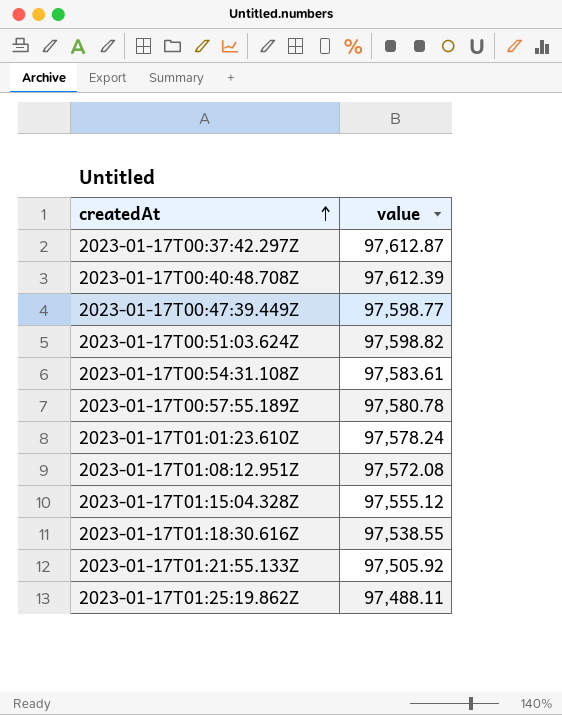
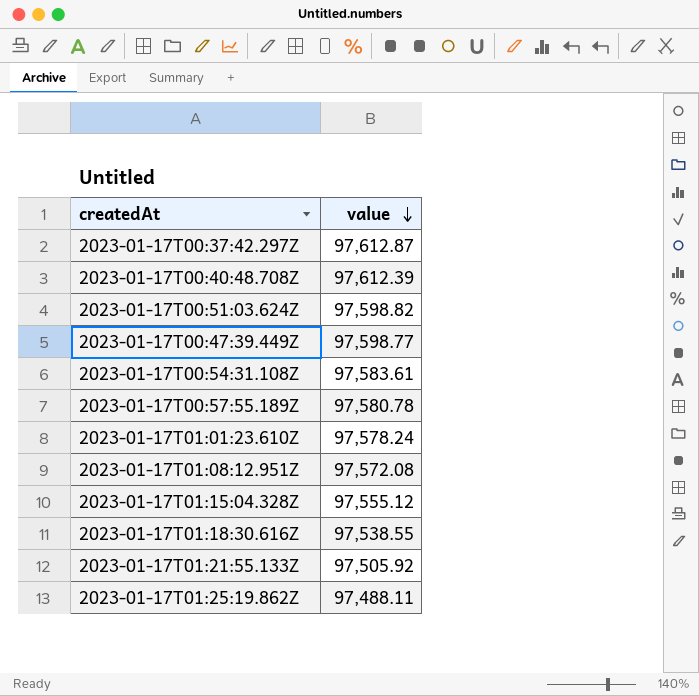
row order: createdAt ascending -> value descending

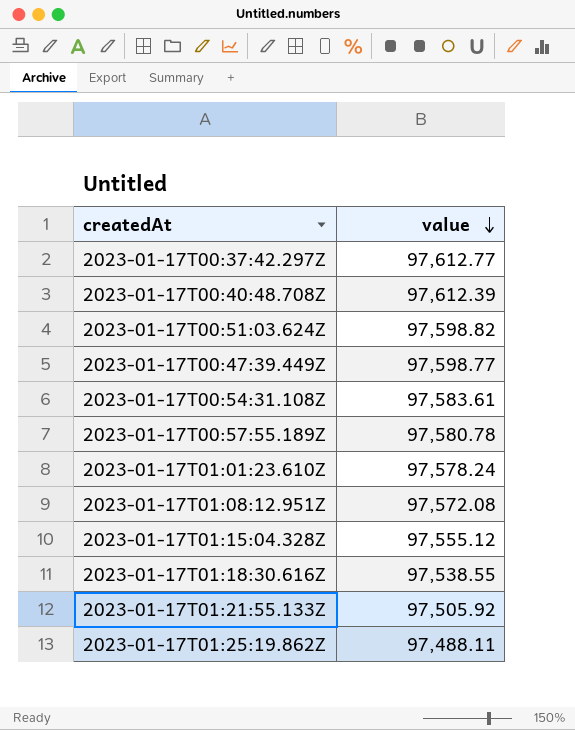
2023-01-17T00:37:42.297Z | value: 97,612.87 -> 97,612.77

